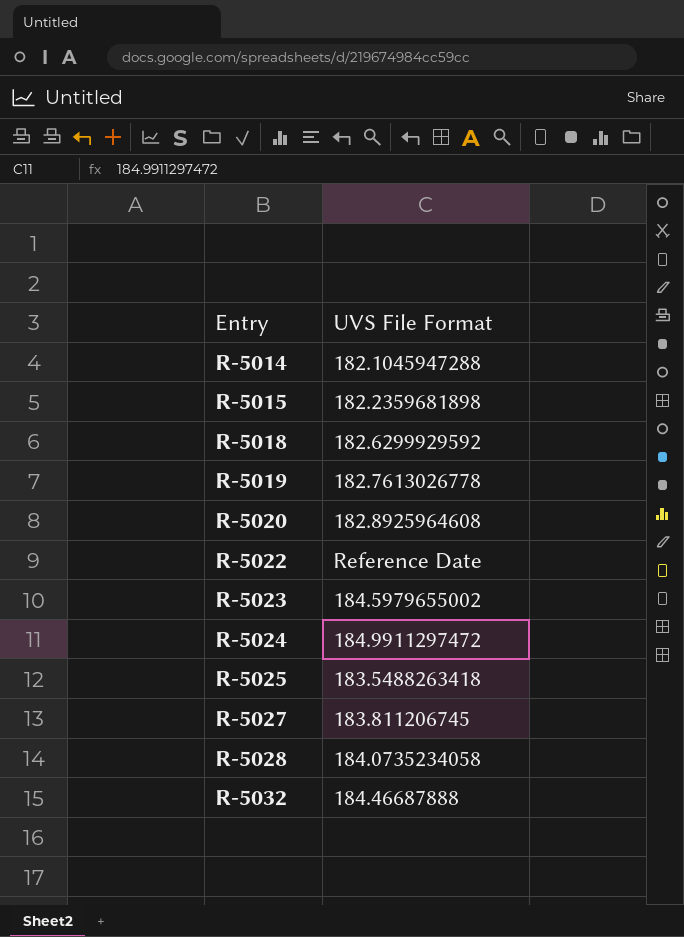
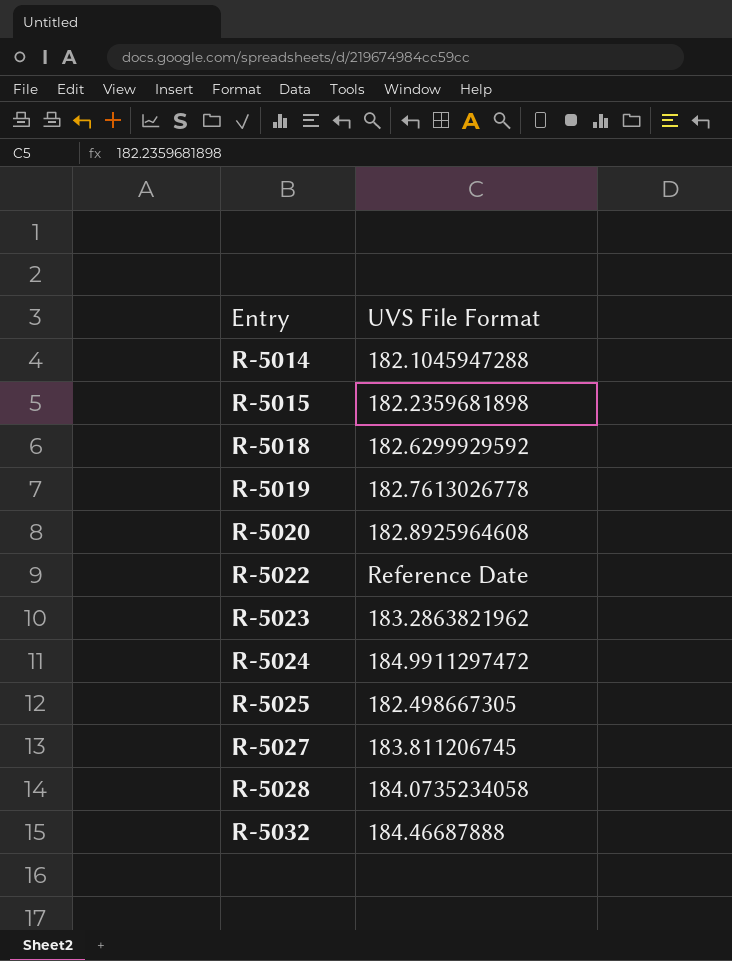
R-5023 | UVS File Format: 184.5979655002 -> 183.2863821962
R-5025 | UVS File Format: 183.5488263418 -> 182.498667305

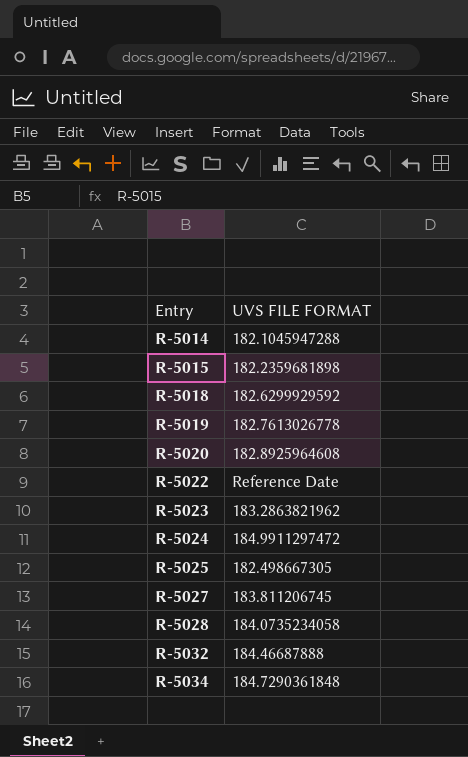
column name: UVS File Format -> UVS FILE FORMAT
row R-5034: none -> 184.7290361848

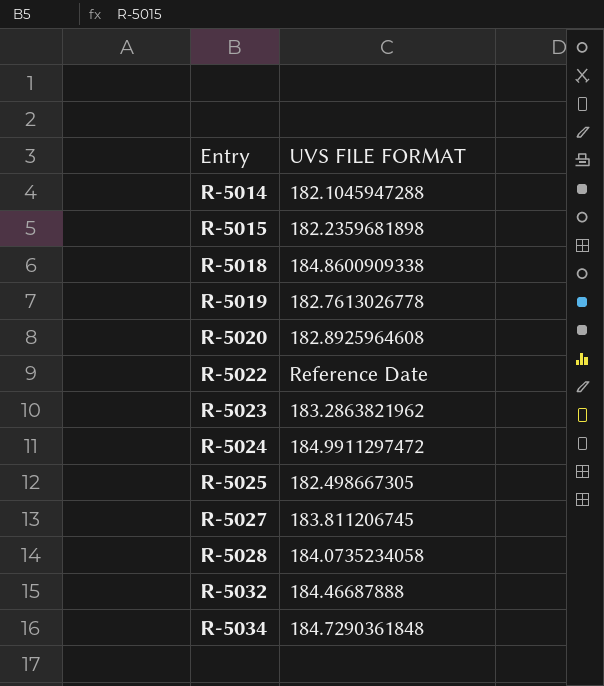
R-5018 | UVS FILE FORMAT: 182.6299929592 -> 184.8600909338

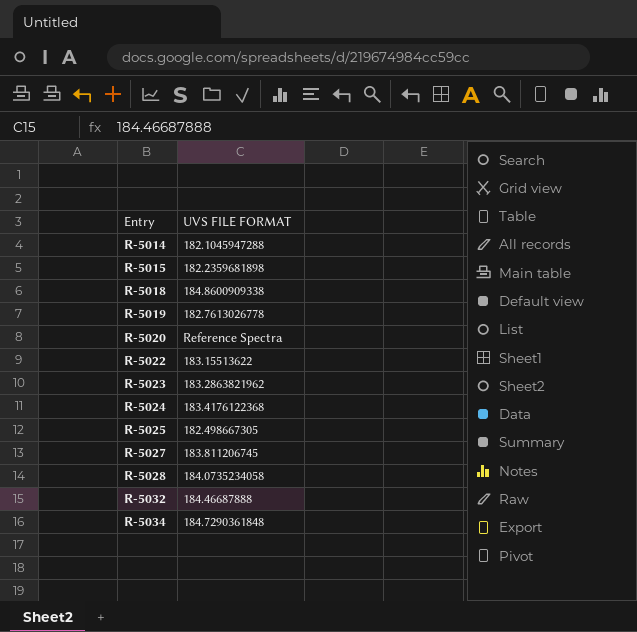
R-5020 | UVS FILE FORMAT: 182.8925964608 -> Reference Spectra
R-5022 | UVS FILE FORMAT: Reference Date -> 183.15513622
R-5024 | UVS FILE FORMAT: 184.9911297472 -> 183.4176122368

